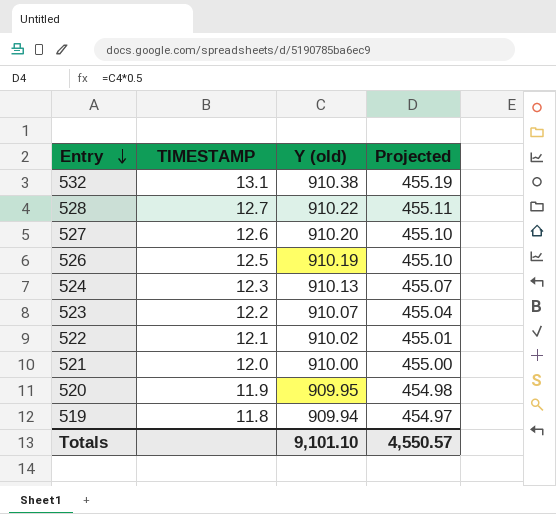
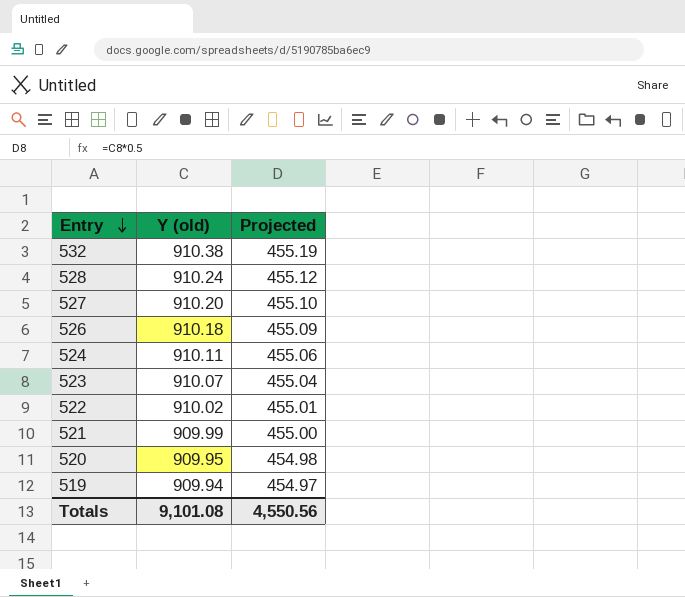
column TIMESTAMP | position: 2 -> none
528 | Y (old): 910.22 -> 910.24
528 | Projected: 455.11 -> 455.12
526 | Y (old): 910.19 -> 910.18
526 | Projected: 455.10 -> 455.09
524 | Y (old): 910.13 -> 910.11
524 | Projected: 455.07 -> 455.06
521 | Y (old): 910.00 -> 909.99
Totals | Y (old): 9,101.10 -> 9,101.08
Totals | Projected: 4,550.57 -> 4,550.56

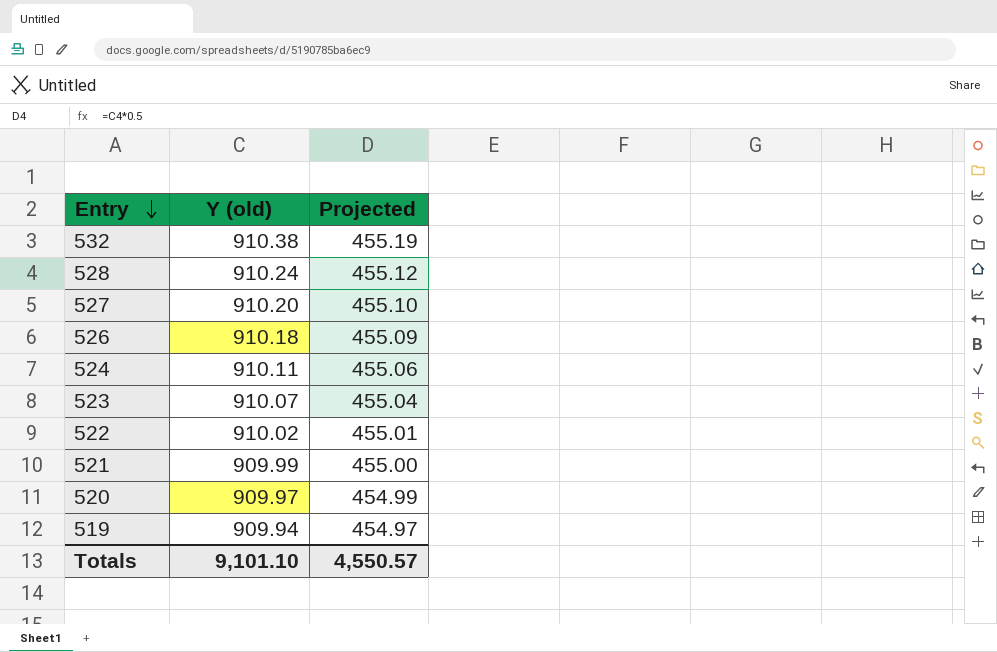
520 | Y (old): 909.95 -> 909.97
520 | Projected: 454.98 -> 454.99
Totals | Y (old): 9,101.08 -> 9,101.10
Totals | Projected: 4,550.56 -> 4,550.57

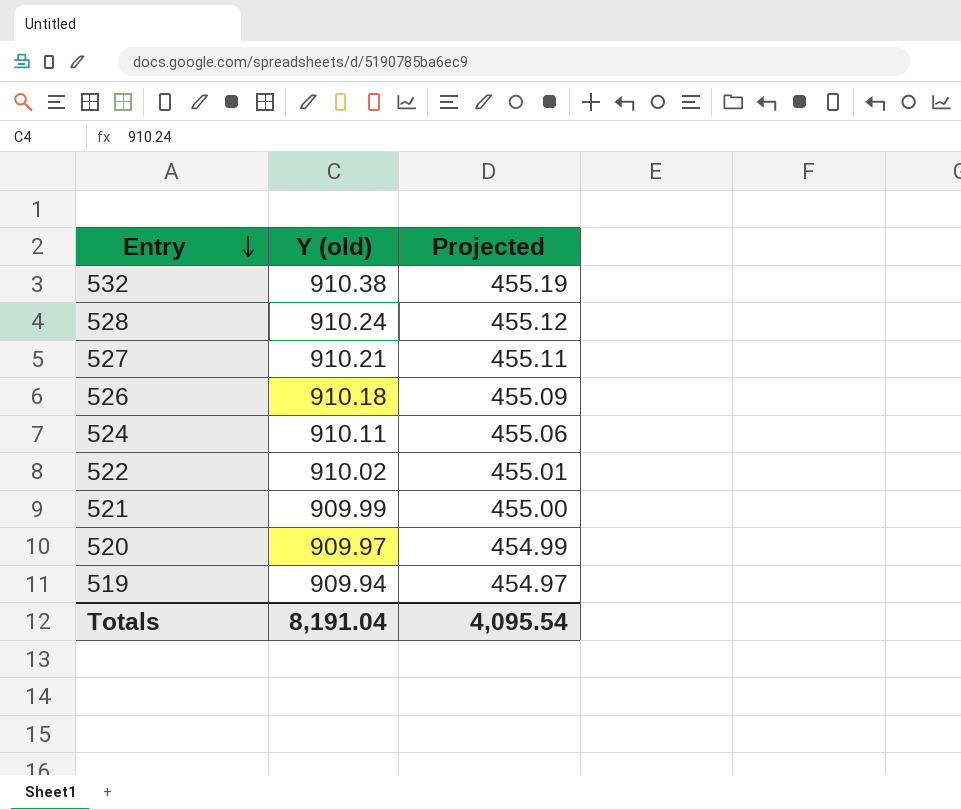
row 523: 910.07 | 455.04 -> none
527 | Y (old): 910.20 -> 910.21
527 | Projected: 455.10 -> 455.11
Totals | Y (old): 9,101.10 -> 8,191.04
Totals | Projected: 4,550.57 -> 4,095.54

